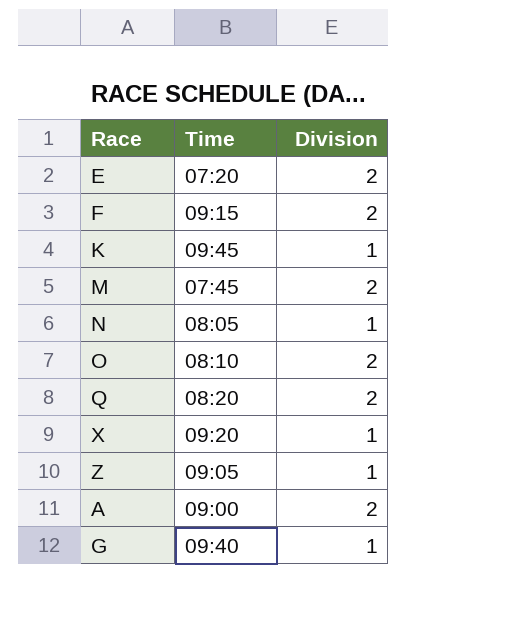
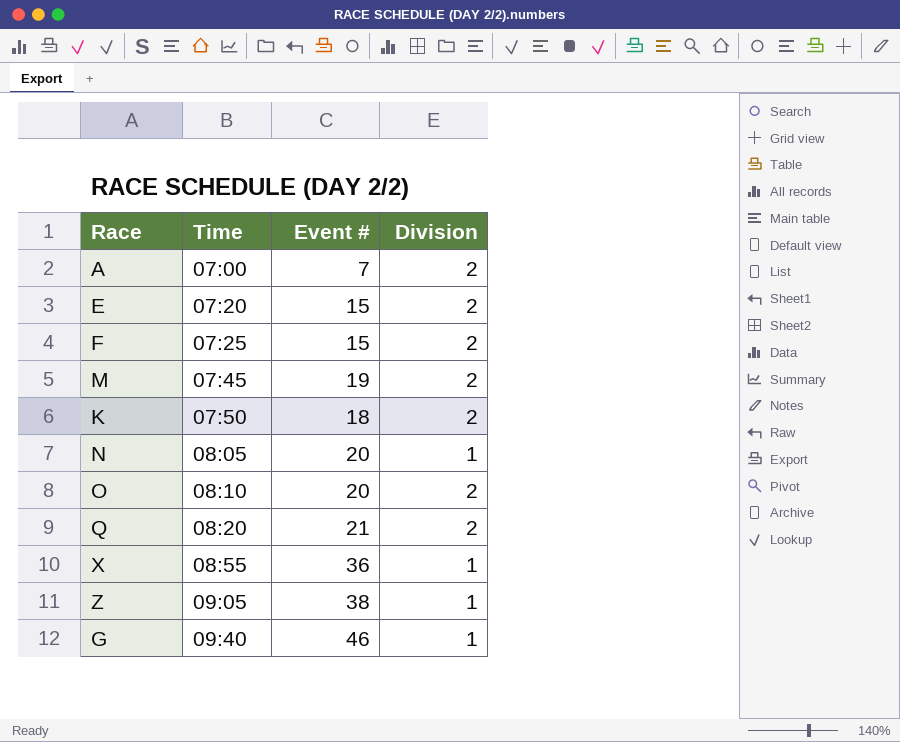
row order: none -> Time ascending
column Event # | position: none -> 3
A | Time: 09:00 -> 07:00
F | Time: 09:15 -> 07:25
K | Time: 09:45 -> 07:50
K | Division: 1 -> 2
X | Time: 09:20 -> 08:55

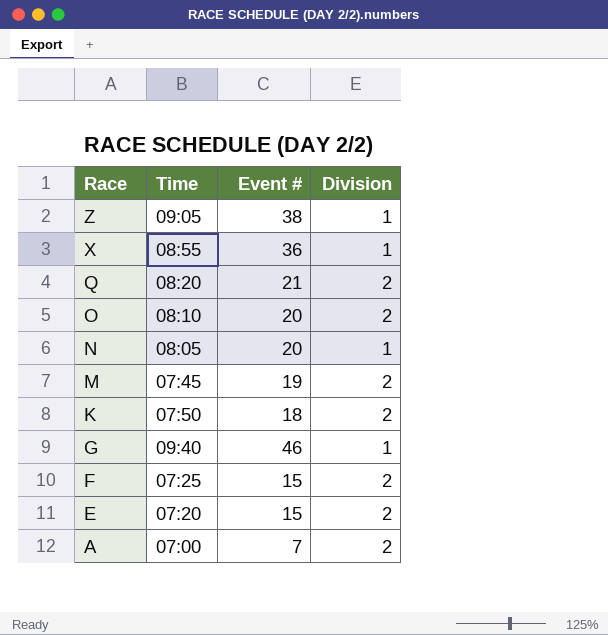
row order: Time ascending -> Race descending

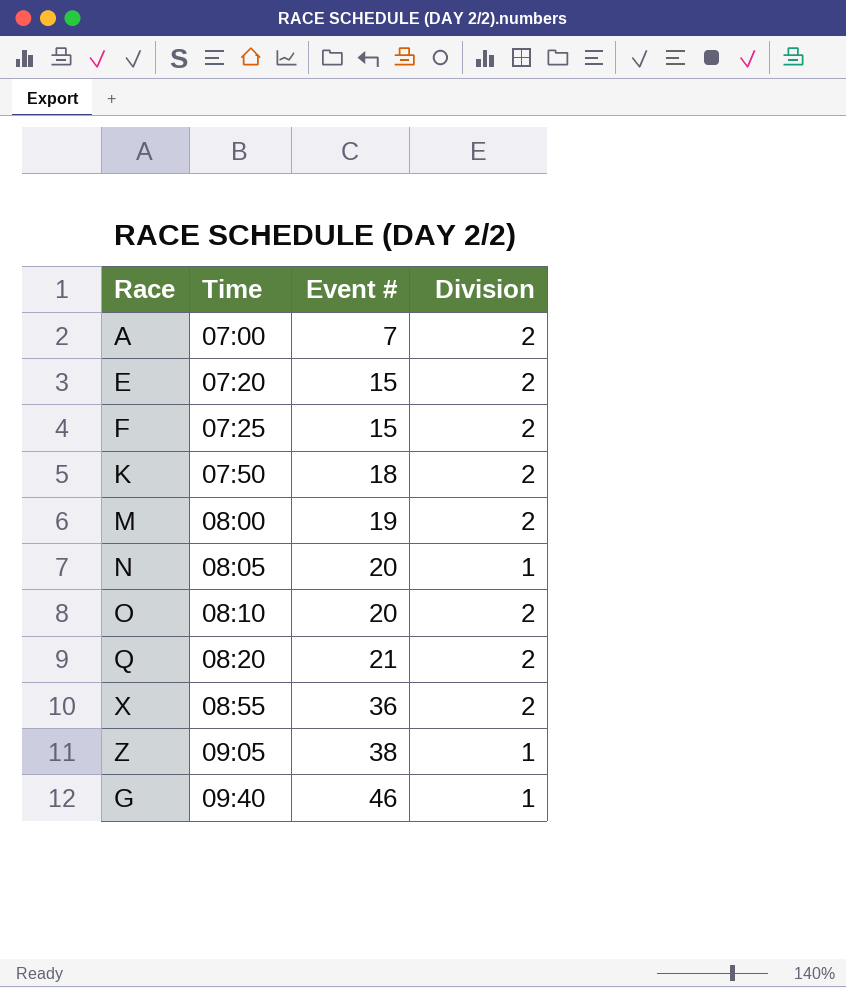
row order: Race descending -> Time ascending
M | Time: 07:45 -> 08:00
X | Division: 1 -> 2

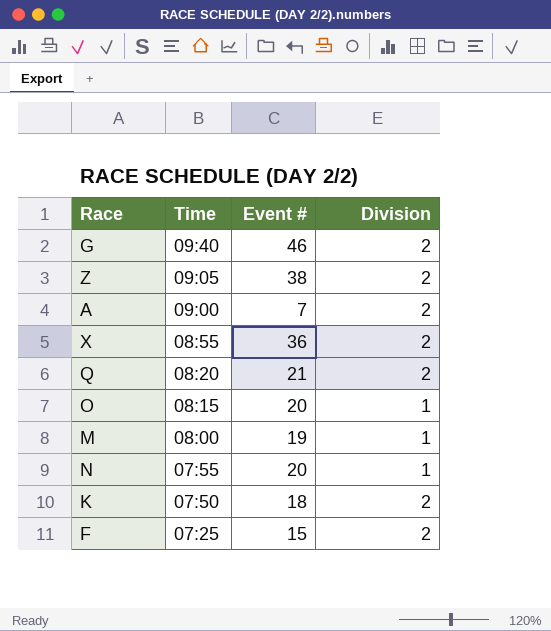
row order: Time ascending -> Time descending
row E: 07:20 | 15 | 2 -> none
G | Division: 1 -> 2
Z | Division: 1 -> 2
A | Time: 07:00 -> 09:00
O | Time: 08:10 -> 08:15
O | Division: 2 -> 1
M | Division: 2 -> 1
N | Time: 08:05 -> 07:55

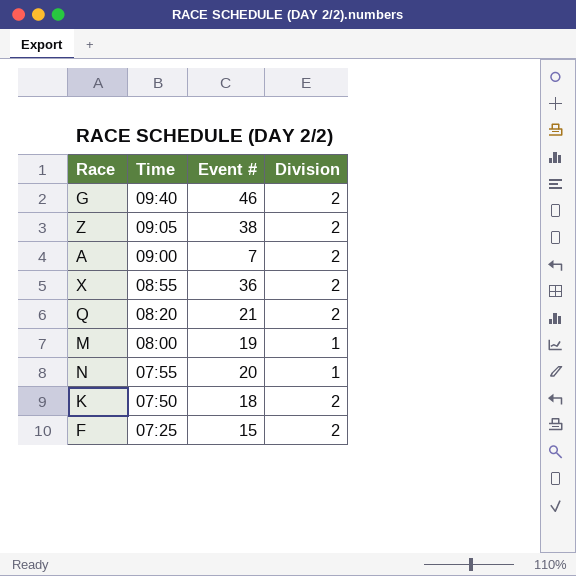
row O: 08:15 | 20 | 1 -> none

